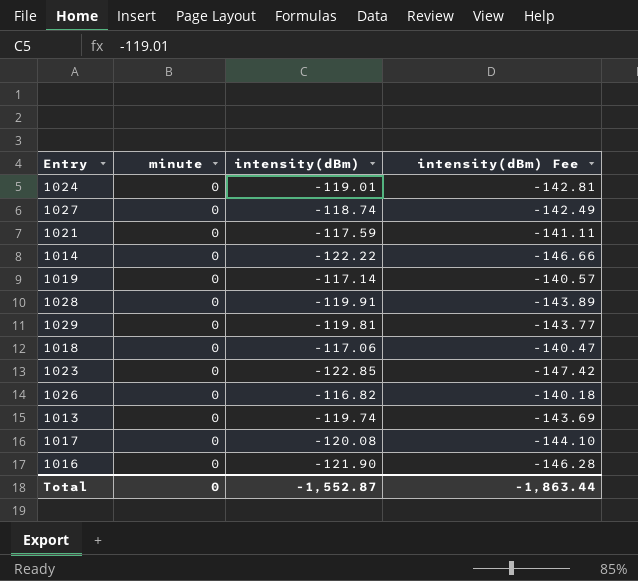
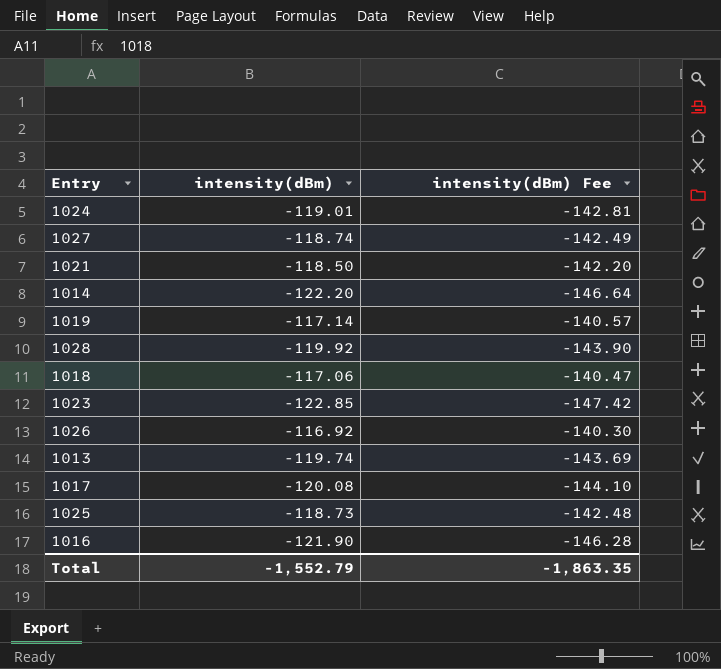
column minute | position: 2 -> none
row 1029: 0 | -119.81 | -143.77 -> none
1021 | intensity(dBm): -117.59 -> -118.50
1021 | intensity(dBm) Fee: -141.11 -> -142.20
1014 | intensity(dBm): -122.22 -> -122.20
1014 | intensity(dBm) Fee: -146.66 -> -146.64
1028 | intensity(dBm): -119.91 -> -119.92
1028 | intensity(dBm) Fee: -143.89 -> -143.90
1026 | intensity(dBm): -116.82 -> -116.92
1026 | intensity(dBm) Fee: -140.18 -> -140.30
row 1025: none -> -118.73 | -142.48
Total | intensity(dBm): -1,552.87 -> -1,552.79
Total | intensity(dBm) Fee: -1,863.44 -> -1,863.35

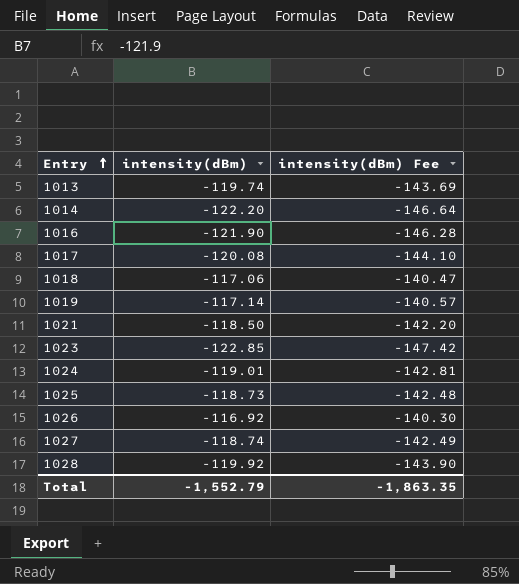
row order: none -> Entry ascending

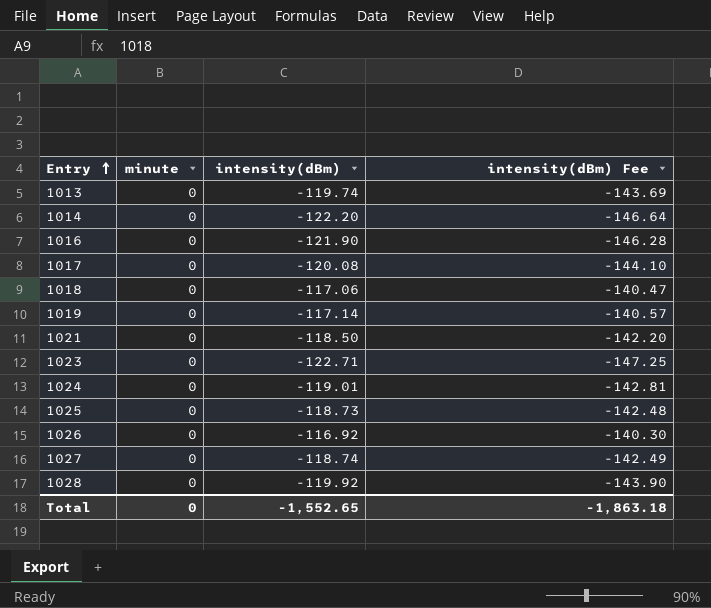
column minute | position: none -> 2
1023 | intensity(dBm): -122.85 -> -122.71
1023 | intensity(dBm) Fee: -147.42 -> -147.25
Total | intensity(dBm): -1,552.79 -> -1,552.65
Total | intensity(dBm) Fee: -1,863.35 -> -1,863.18

